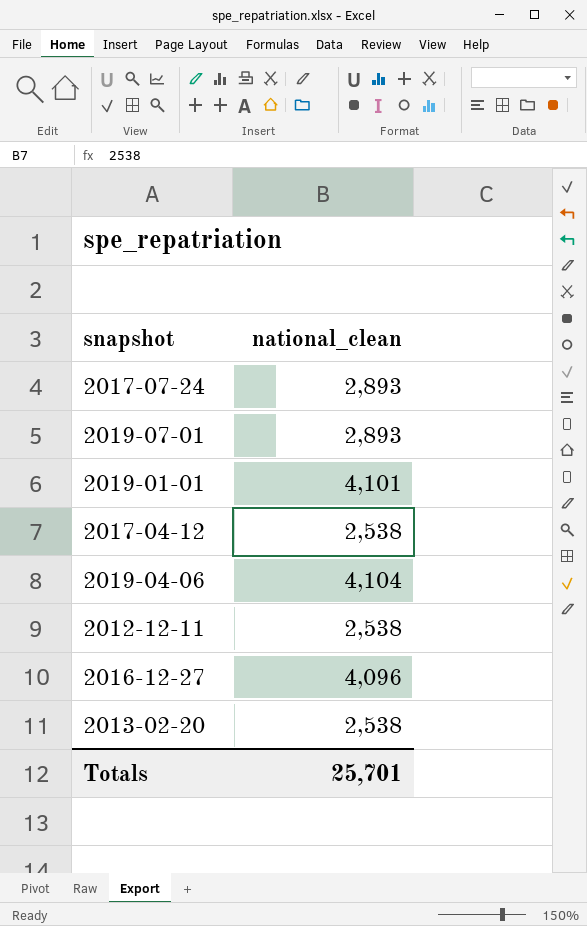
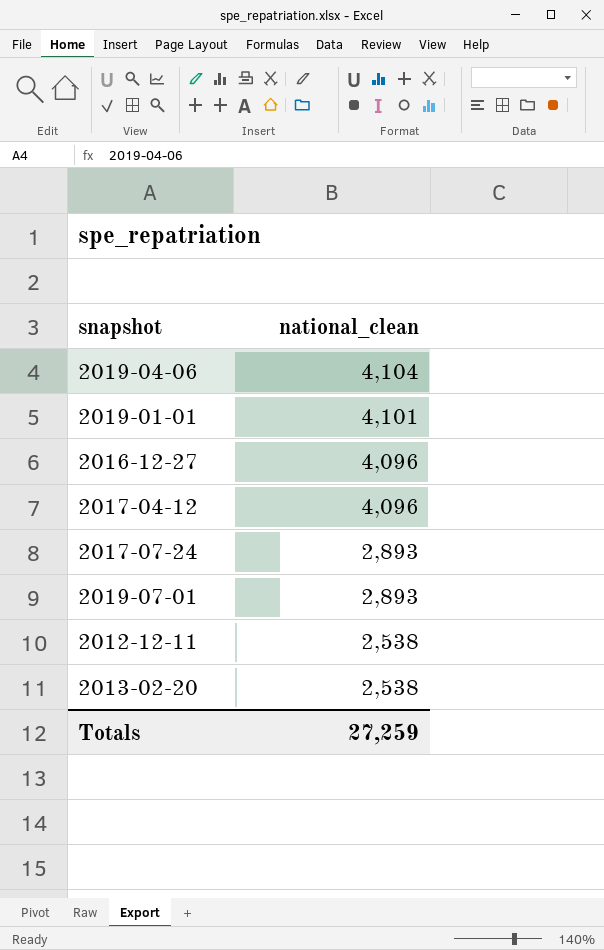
row order: none -> national_clean descending
2017-04-12 | national_clean: 2,538 -> 4,096
Totals | national_clean: 25,701 -> 27,259

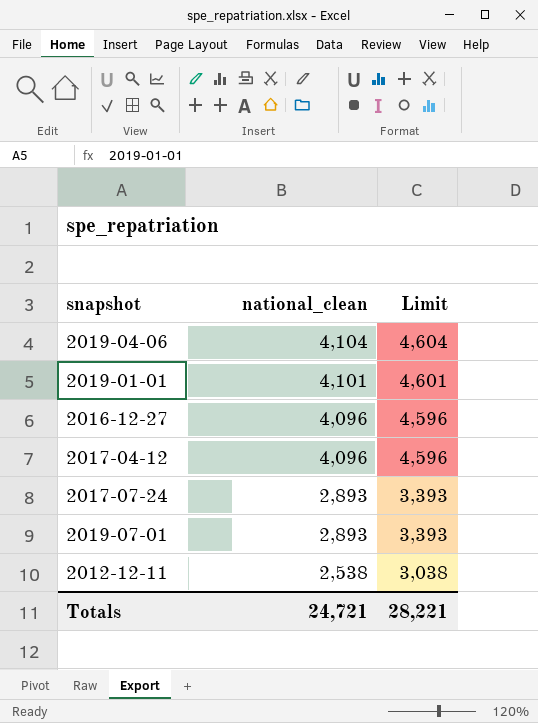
column Limit | formula: none -> [national_clean] + 500
row 2013-02-20: 2,538 -> none
Totals | national_clean: 27,259 -> 24,721

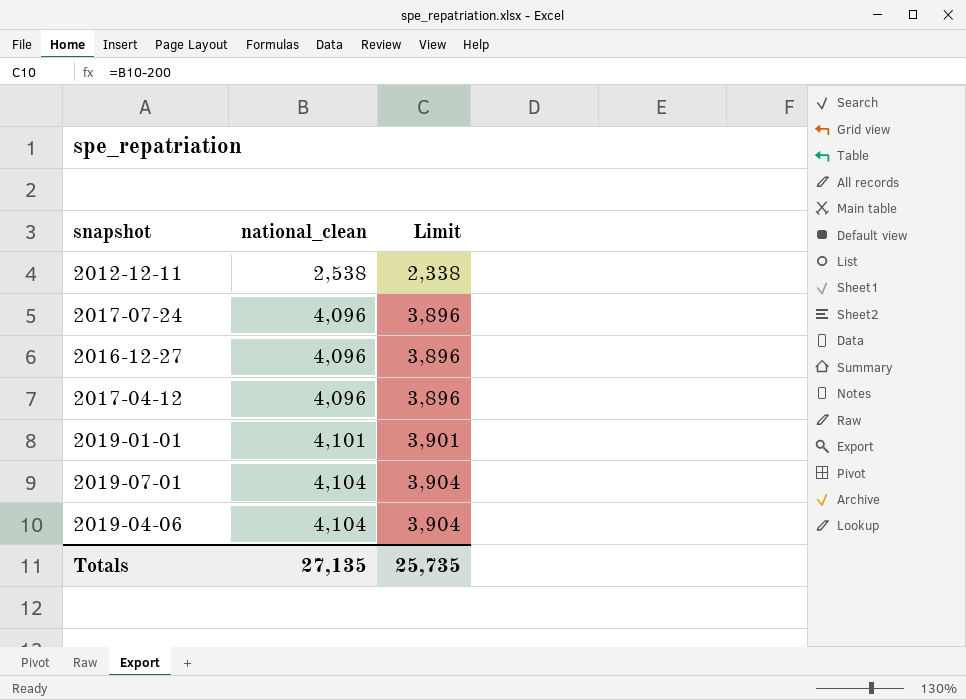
row order: national_clean descending -> national_clean ascending
column Limit | formula: [national_clean] + 500 -> [national_clean] - 200
2017-07-24 | national_clean: 2,893 -> 4,096
2019-07-01 | national_clean: 2,893 -> 4,104
Totals | national_clean: 24,721 -> 27,135
Totals | Limit: 28,221 -> 25,735

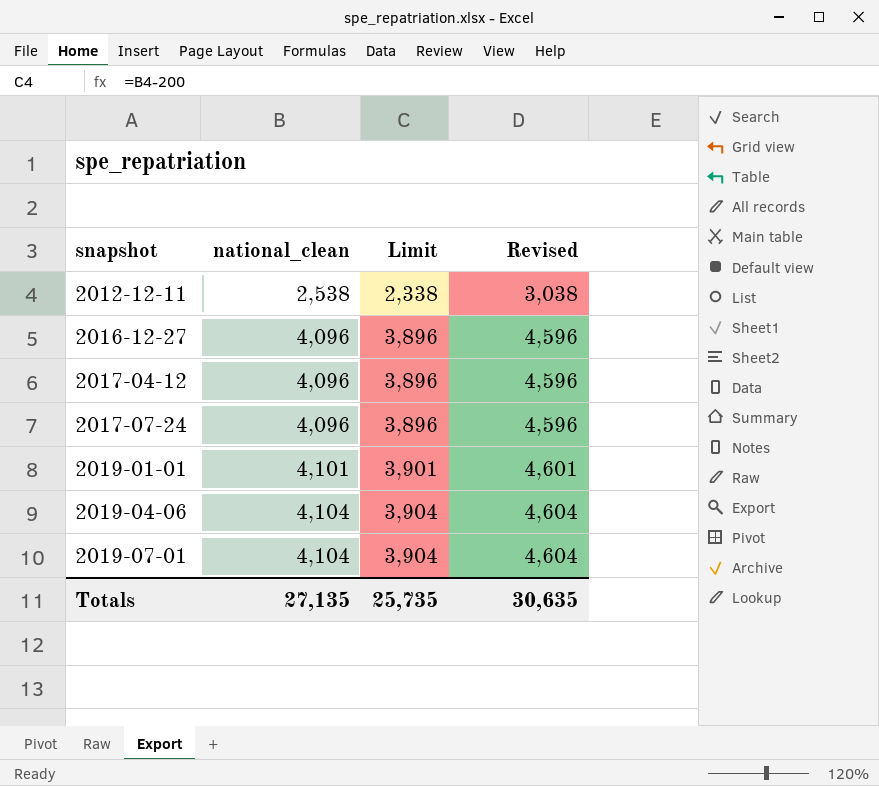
row order: national_clean ascending -> snapshot ascending
column Revised | formula: none -> [national_clean] + 500

